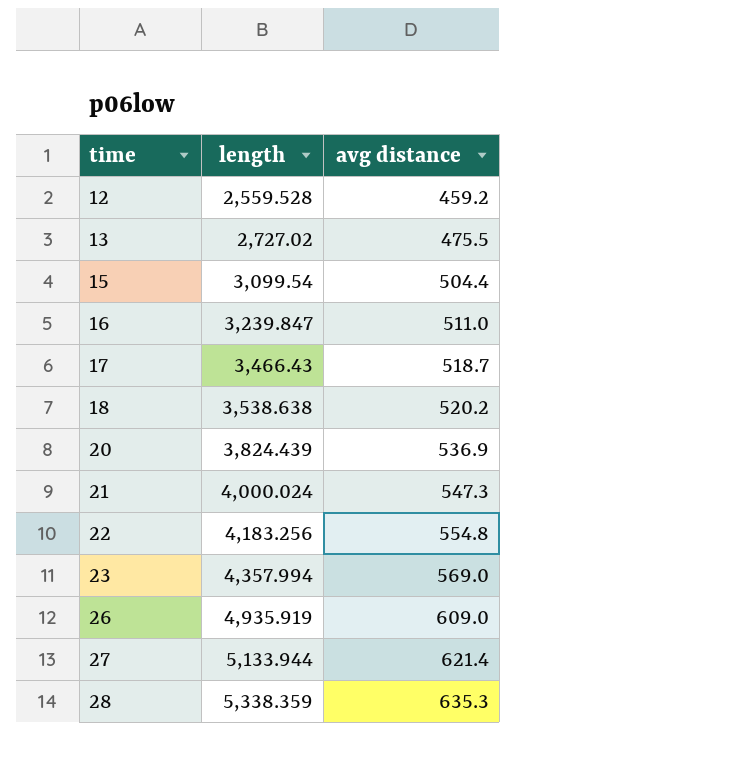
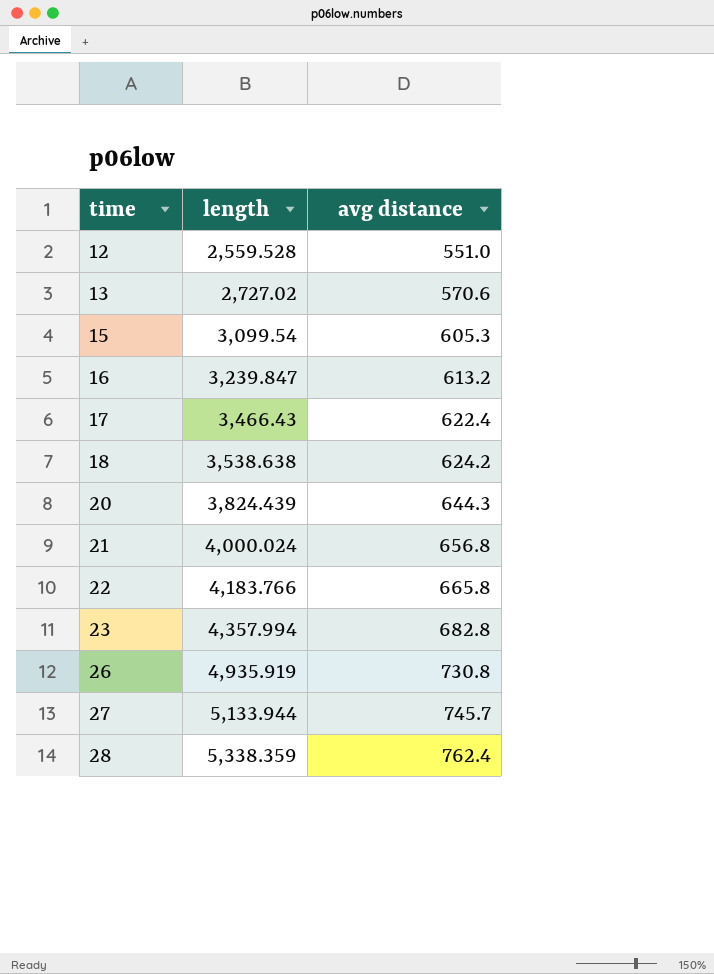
12 | avg distance: 459.2 -> 551.0
13 | avg distance: 475.5 -> 570.6
15 | avg distance: 504.4 -> 605.3
16 | avg distance: 511.0 -> 613.2
17 | avg distance: 518.7 -> 622.4
18 | avg distance: 520.2 -> 624.2
20 | avg distance: 536.9 -> 644.3
21 | avg distance: 547.3 -> 656.8
22 | length: 4,183.256 -> 4,183.766
22 | avg distance: 554.8 -> 665.8
23 | avg distance: 569.0 -> 682.8
26 | avg distance: 609.0 -> 730.8
27 | avg distance: 621.4 -> 745.7
28 | avg distance: 635.3 -> 762.4

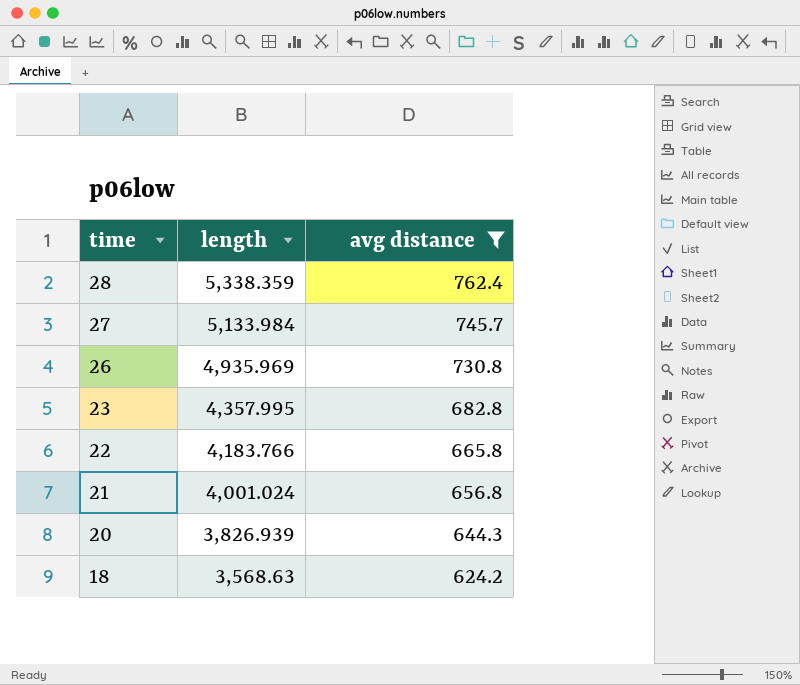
filter: none -> avg distance >= 624.2
row order: time ascending -> time descending
27 | length: 5,133.944 -> 5,133.984
26 | length: 4,935.919 -> 4,935.969
23 | length: 4,357.994 -> 4,357.995
21 | length: 4,000.024 -> 4,001.024
20 | length: 3,824.439 -> 3,826.939
18 | length: 3,538.638 -> 3,568.63

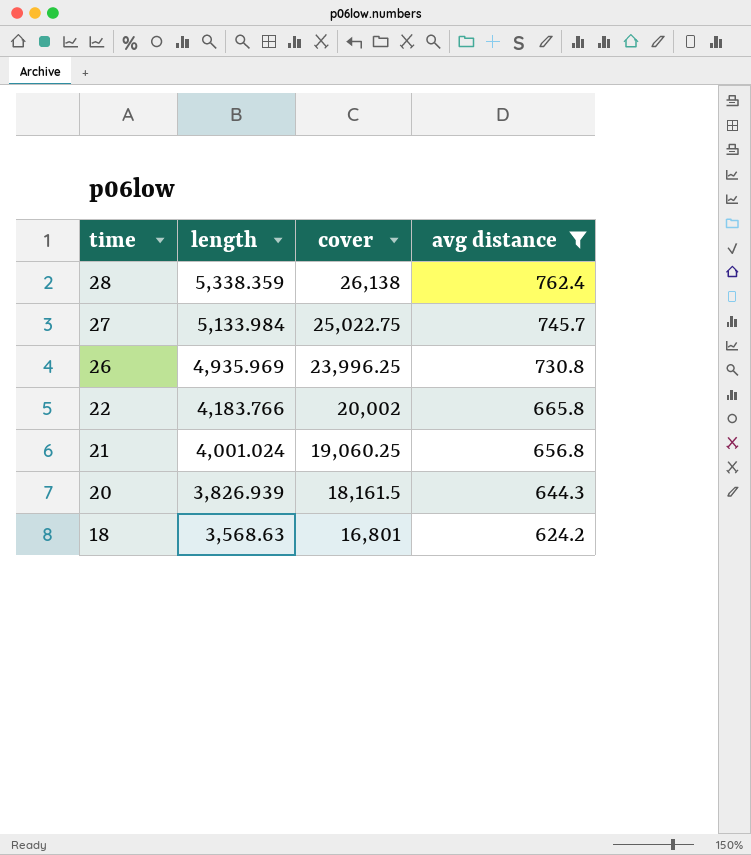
column cover | position: none -> 3
row 23: 4,357.995 | 682.8 -> none

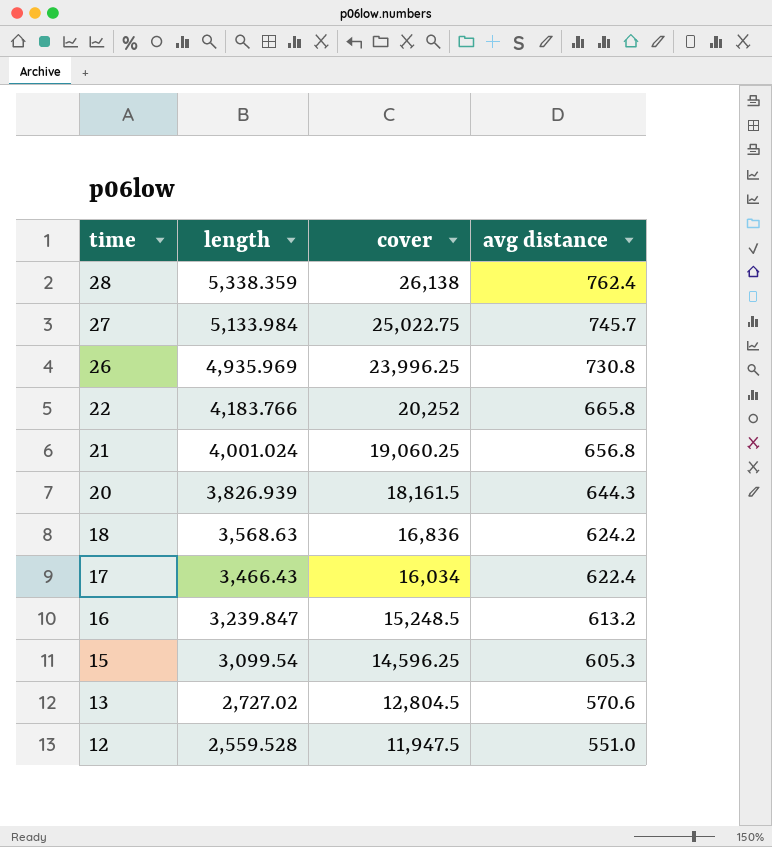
filter: avg distance >= 624.2 -> none
22 | cover: 20,002 -> 20,252
18 | cover: 16,801 -> 16,836

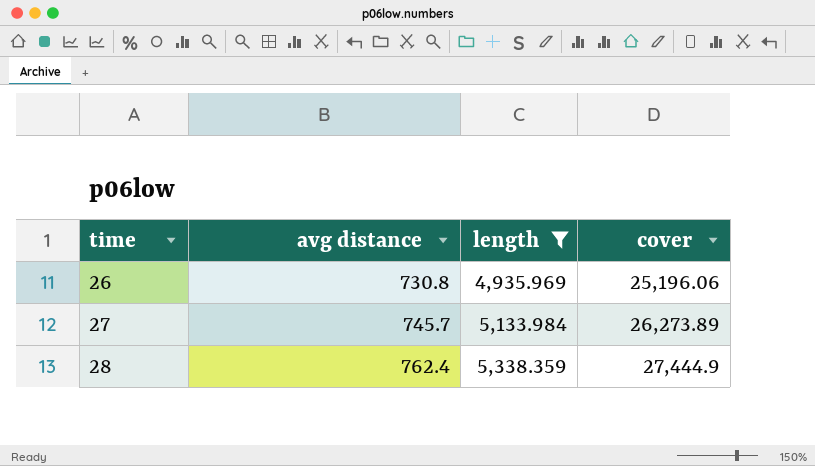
filter: none -> length >= 4,935.969
row order: time descending -> time ascending
column avg distance | position: 4 -> 2
26 | cover: 23,996.25 -> 25,196.06
27 | cover: 25,022.75 -> 26,273.89
28 | cover: 26,138 -> 27,444.9

